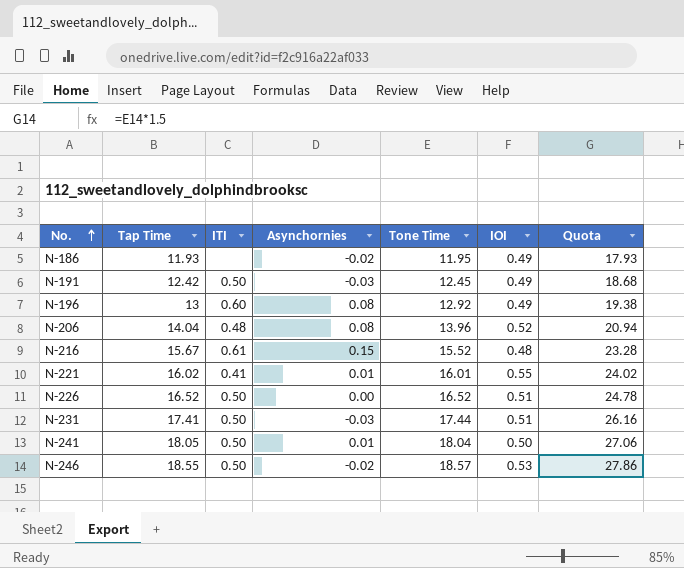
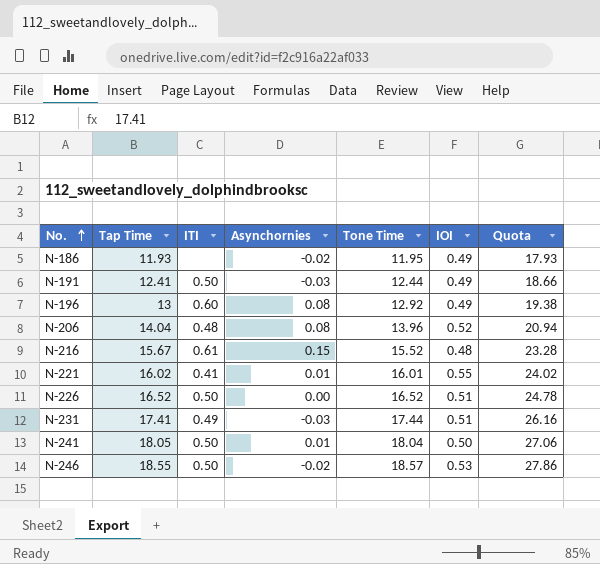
N-191 | Tap Time: 12.42 -> 12.41
N-191 | Tone Time: 12.45 -> 12.44
N-191 | Quota: 18.68 -> 18.66
N-231 | ITI: 0.50 -> 0.49

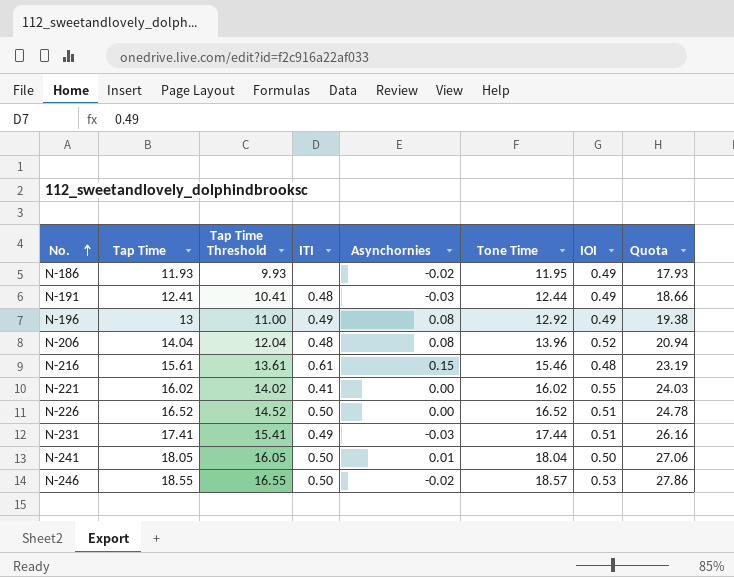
column Tap Time Threshold | formula: none -> [Tap Time] - 2
N-191 | ITI: 0.50 -> 0.48
N-196 | ITI: 0.60 -> 0.49
N-216 | Tap Time: 15.67 -> 15.61
N-216 | Tone Time: 15.52 -> 15.46
N-216 | Quota: 23.28 -> 23.19
N-221 | Asynchornies: 0.01 -> 0.00
N-221 | Tone Time: 16.01 -> 16.02
N-221 | Quota: 24.02 -> 24.03

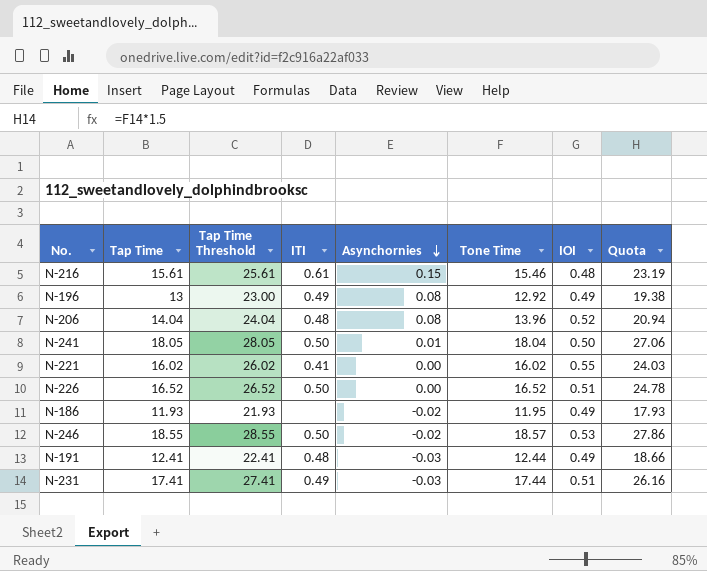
row order: No. ascending -> Asynchornies descending
column Tap Time Threshold | formula: [Tap Time] - 2 -> [Tap Time] + 10

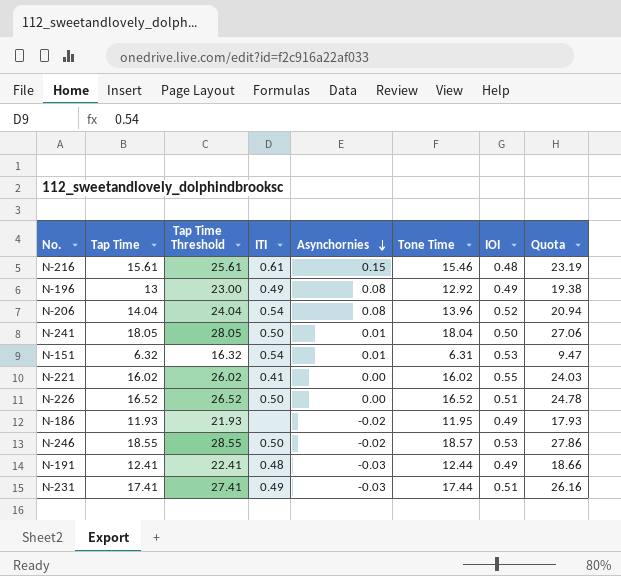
N-206 | ITI: 0.48 -> 0.54
row N-151: none -> 6.32 | 16.32 | 0.54 | 0.01 | 6.31 | 0.53 | 9.47

